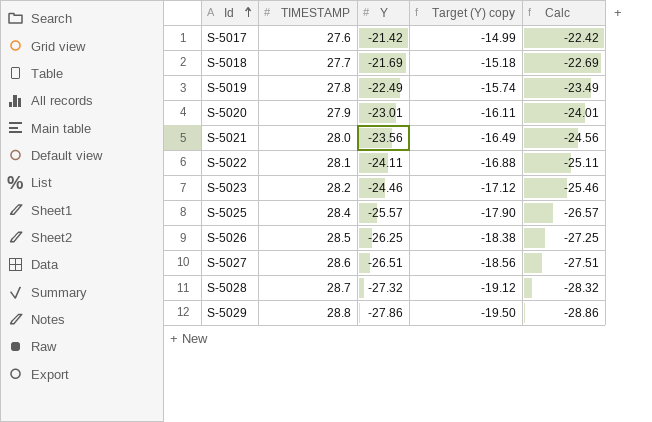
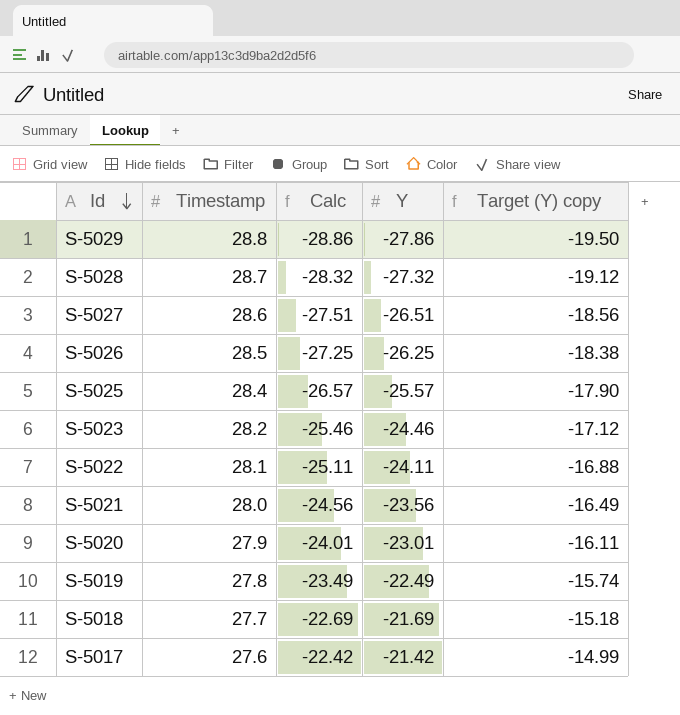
row order: Id ascending -> Id descending
column name: TIMESTAMP -> Timestamp
column Calc | position: 5 -> 3

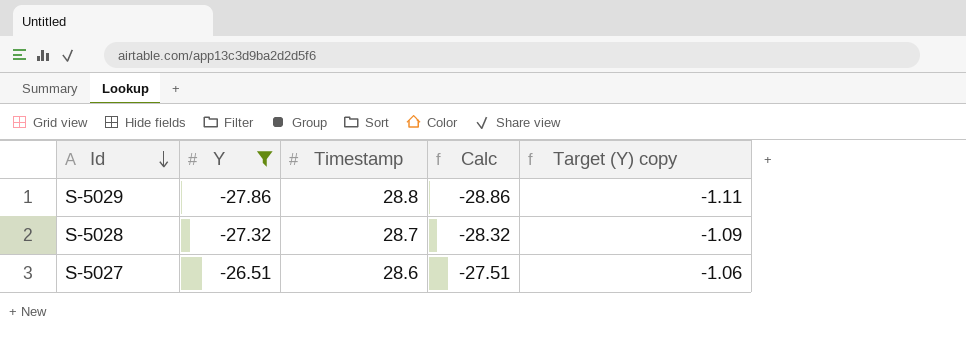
filter: none -> Y <= -26.51
column Y | position: 4 -> 2
column Target (Y) copy | formula: [Y] * 0.7 -> [Y] * 0.04

